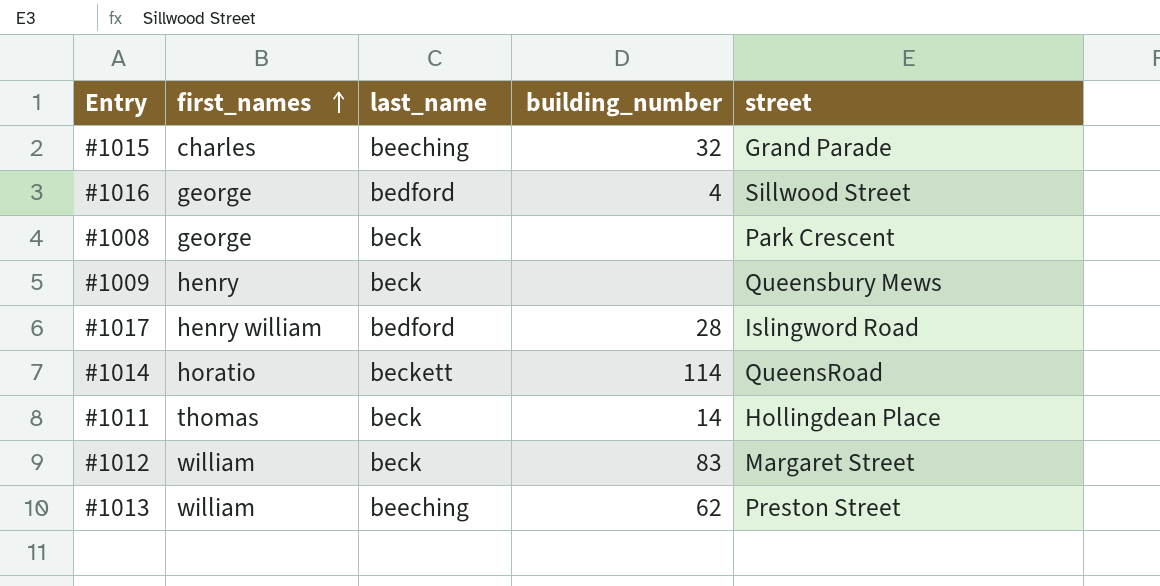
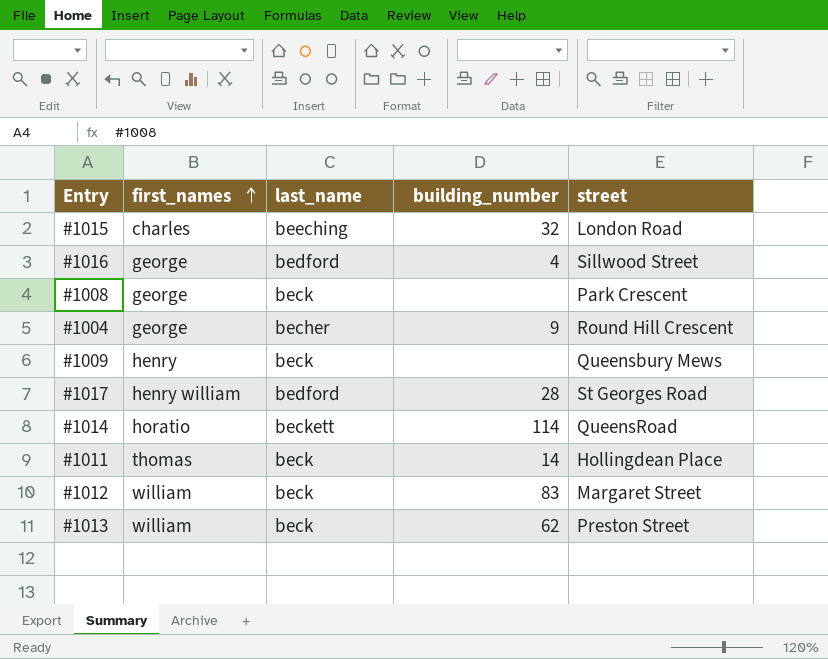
#1015 | street: Grand Parade -> London Road
row #1004: none -> george | becher | 9 | Round Hill Crescent
#1017 | street: Islingword Road -> St Georges Road
#1013 | last_name: beeching -> beck

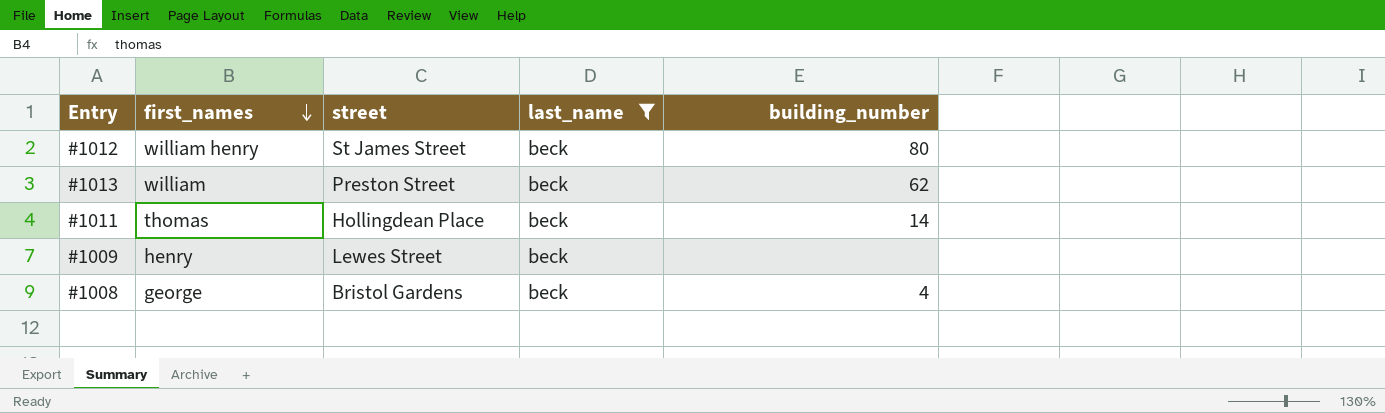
filter: none -> last_name = beck
row order: first_names ascending -> first_names descending
column street | position: 5 -> 3
#1012 | first_names: william -> william henry
#1012 | street: Margaret Street -> St James Street
#1012 | building_number: 83 -> 80
#1009 | street: Queensbury Mews -> Lewes Street
#1008 | street: Park Crescent -> Bristol Gardens
#1008 | building_number: none -> 4

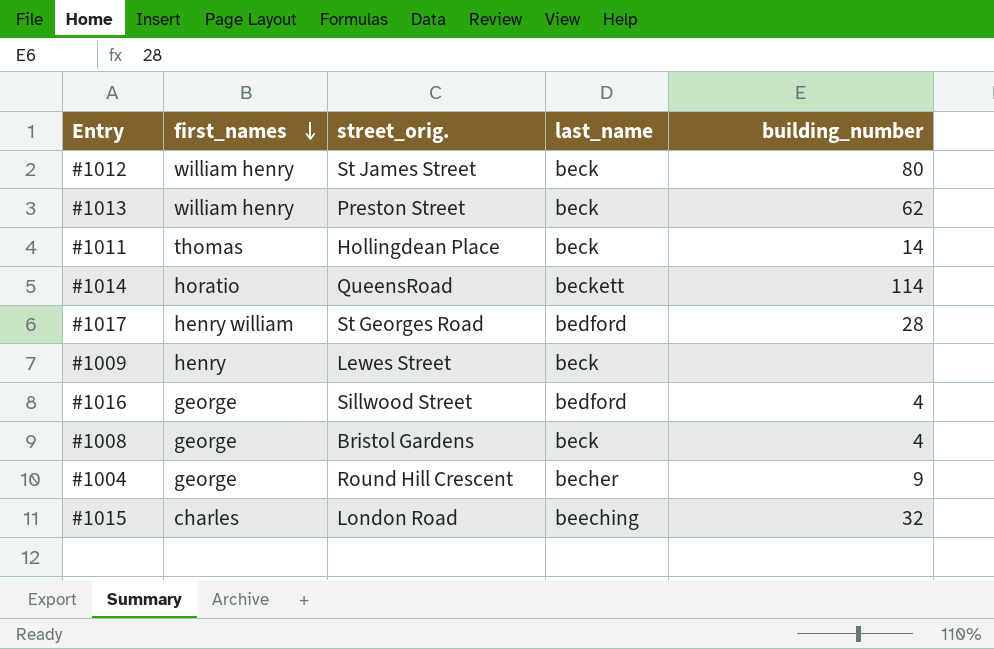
filter: last_name = beck -> none
column name: street -> street_orig.
#1013 | first_names: william -> william henry

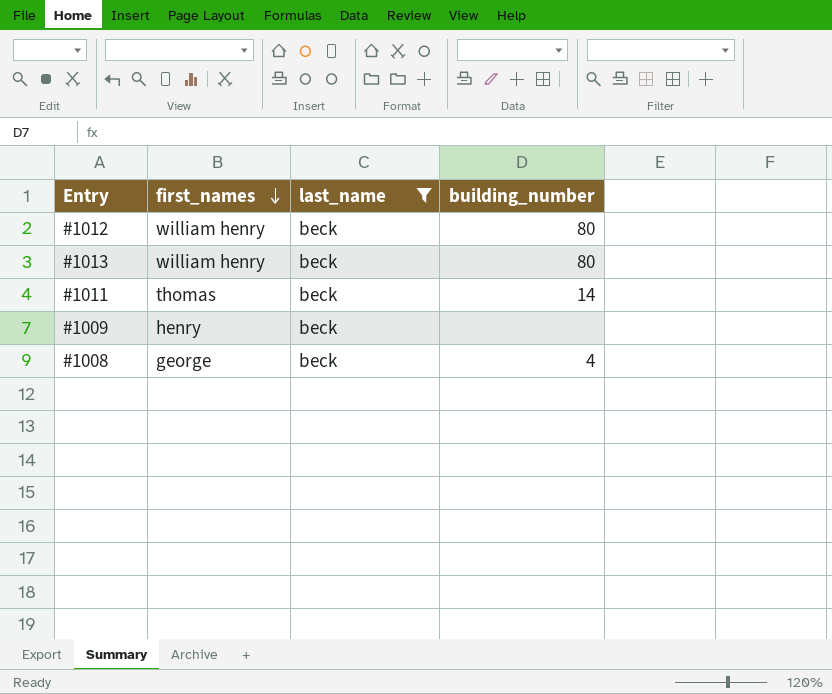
filter: none -> last_name = beck
column street_orig. | position: 3 -> none
#1013 | building_number: 62 -> 80

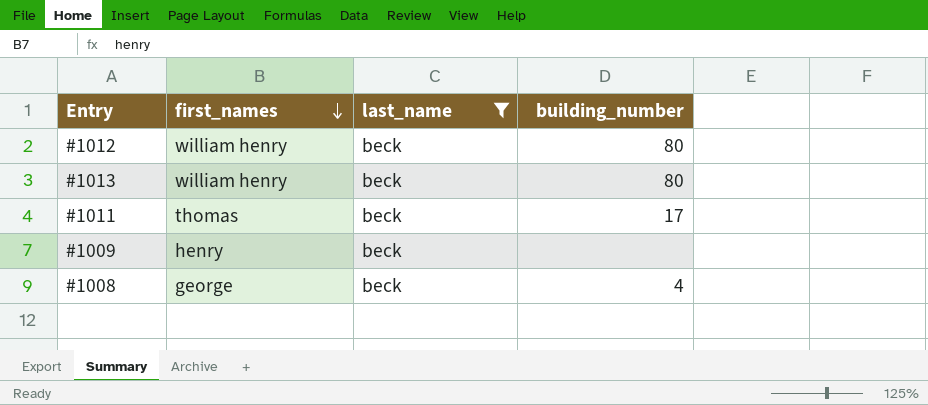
#1011 | building_number: 14 -> 17

